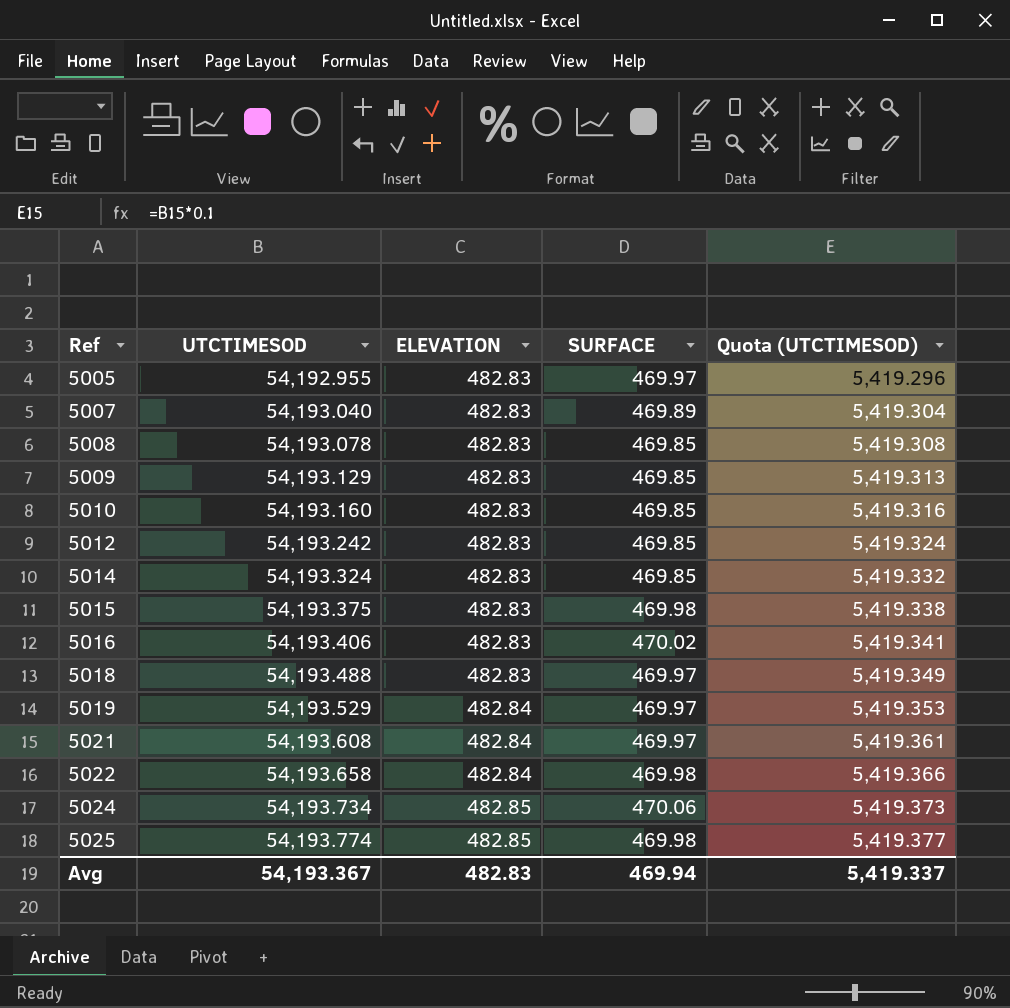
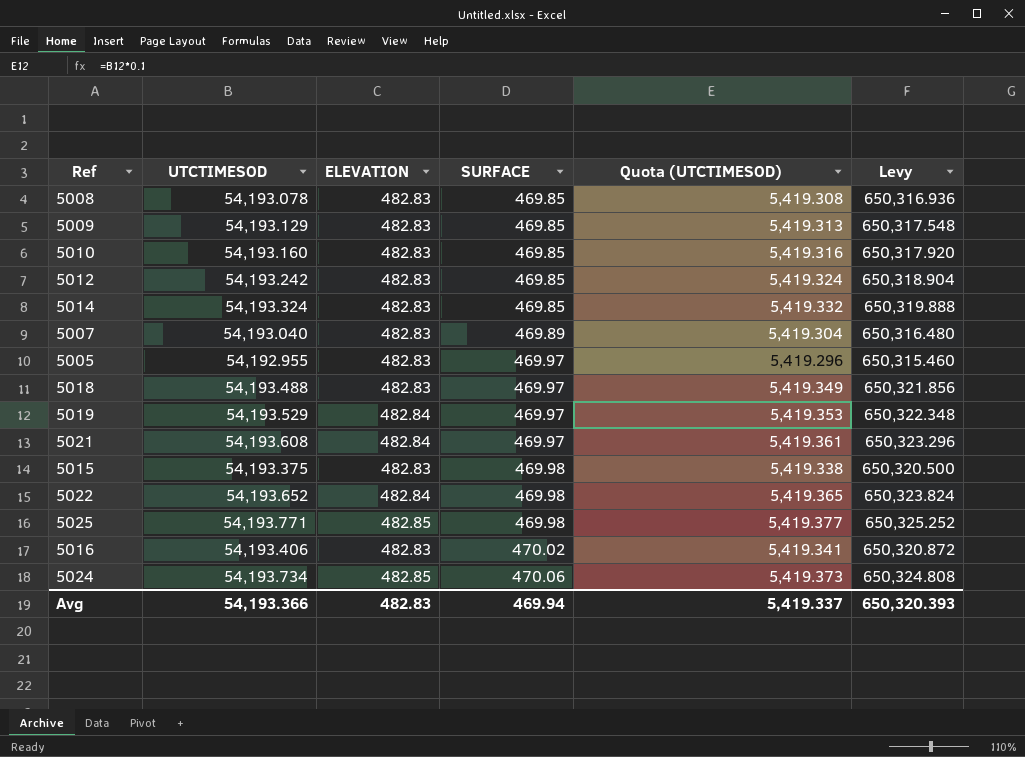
row order: Ref ascending -> SURFACE ascending
column Levy | formula: none -> [UTCTIMESOD] * 12
5022 | UTCTIMESOD: 54,193.658 -> 54,193.652
5022 | Quota (UTCTIMESOD): 5,419.366 -> 5,419.365
5025 | UTCTIMESOD: 54,193.774 -> 54,193.771
Avg | UTCTIMESOD: 54,193.367 -> 54,193.366

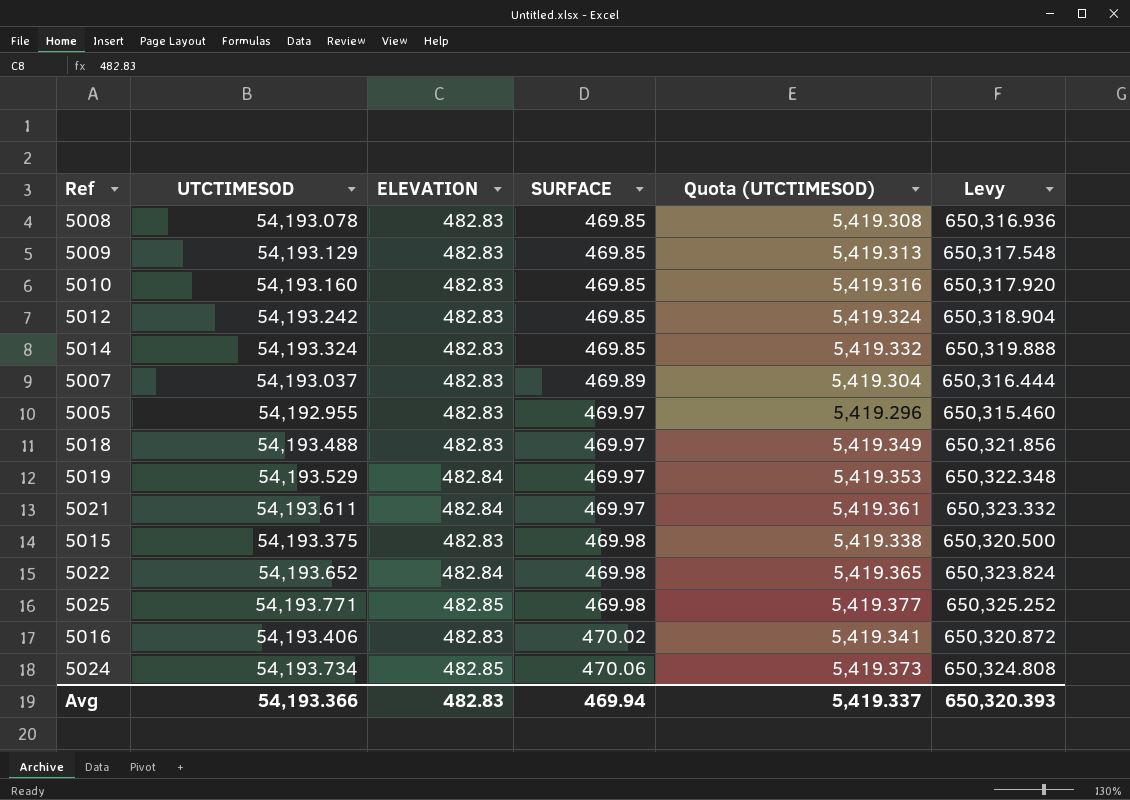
5007 | UTCTIMESOD: 54,193.040 -> 54,193.037
5007 | Levy: 650,316.480 -> 650,316.444
5021 | UTCTIMESOD: 54,193.608 -> 54,193.611
5021 | Levy: 650,323.296 -> 650,323.332

